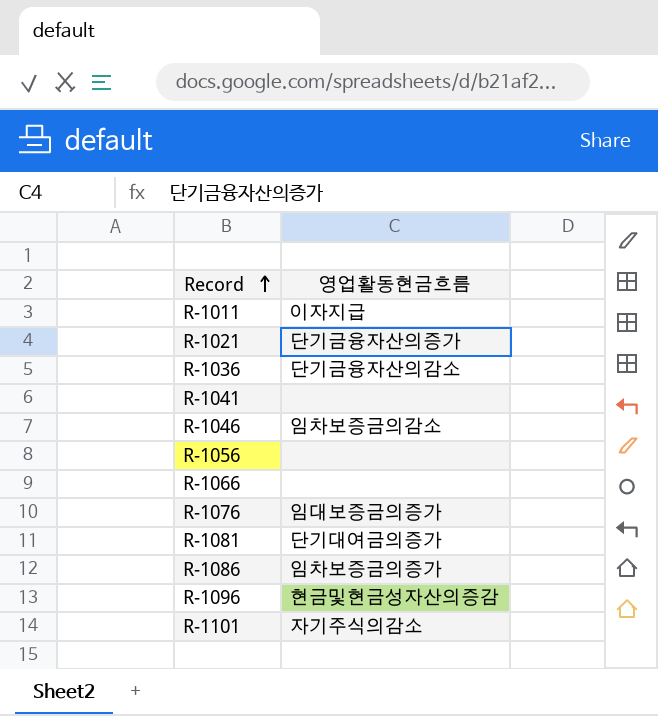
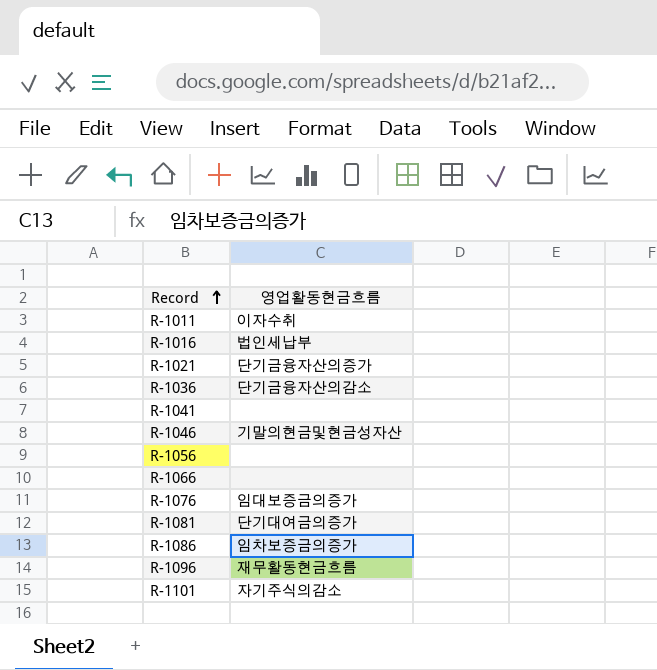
R-1011 | 영업활동현금흐름: 이자지급 -> 이자수취
row R-1016: none -> 법인세납부
R-1046 | 영업활동현금흐름: 임차보증금의감소 -> 기말의현금및현금성자산
R-1096 | 영업활동현금흐름: 현금및현금성자산의증감 -> 재무활동현금흐름

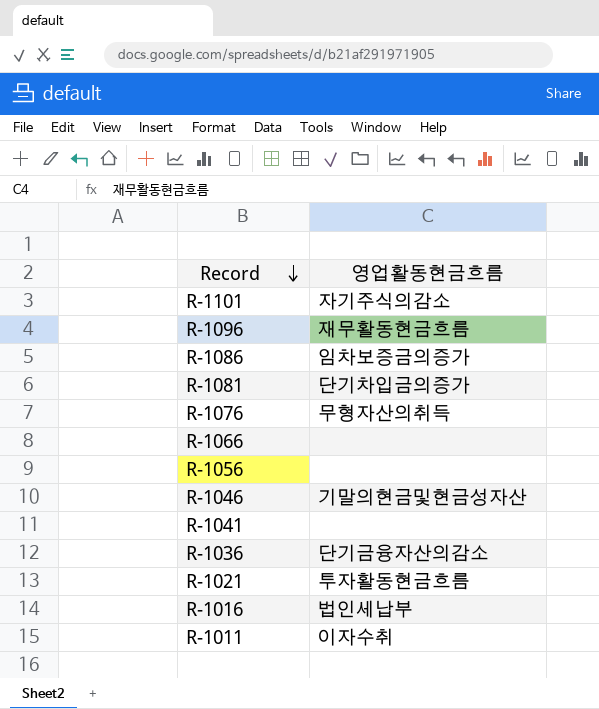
row order: Record ascending -> Record descending
R-1081 | 영업활동현금흐름: 단기대여금의증가 -> 단기차입금의증가
R-1076 | 영업활동현금흐름: 임대보증금의증가 -> 무형자산의취득
R-1021 | 영업활동현금흐름: 단기금융자산의증가 -> 투자활동현금흐름

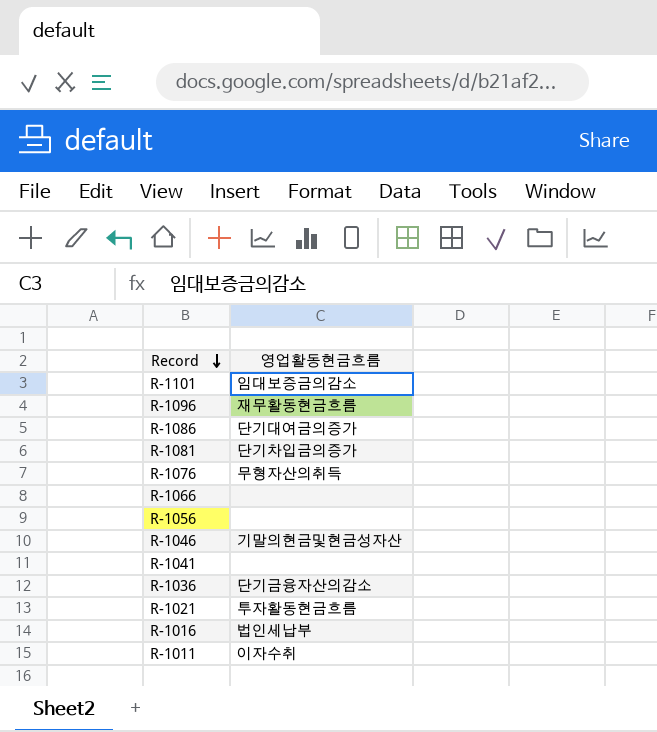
R-1101 | 영업활동현금흐름: 자기주식의감소 -> 임대보증금의감소
R-1086 | 영업활동현금흐름: 임차보증금의증가 -> 단기대여금의증가

